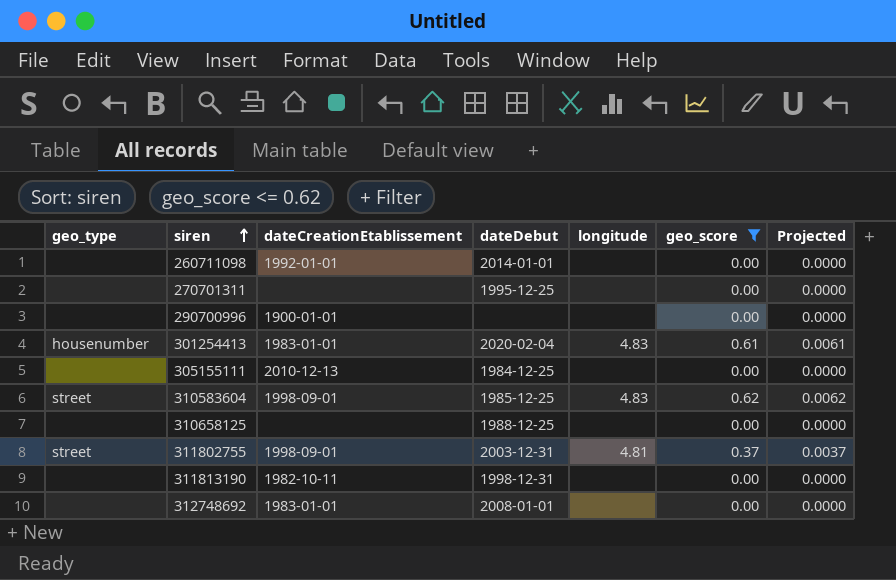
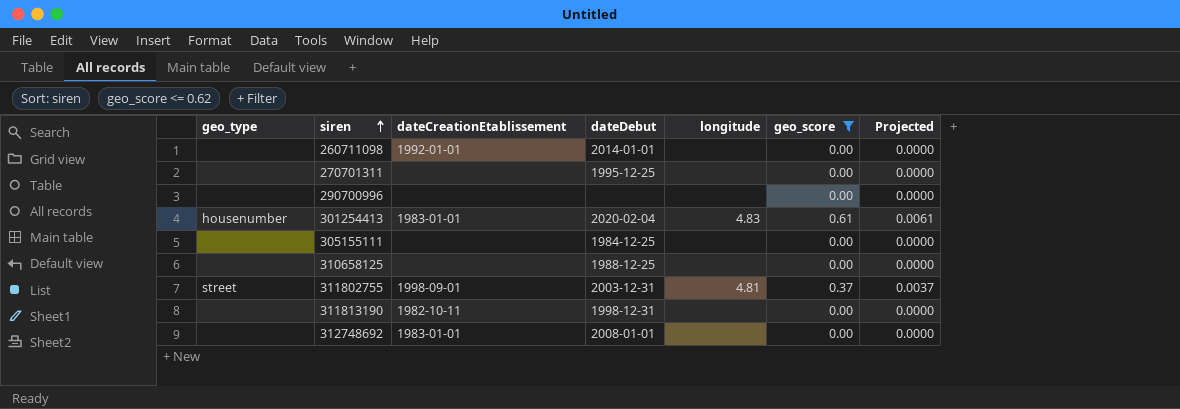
row 310583604: street | 1998-09-01 | 1985-12-25 | 4.83 | 0.62 | 0.0062 -> none
290700996 | dateCreationEtablissement: 1900-01-01 -> none
305155111 | dateCreationEtablissement: 2010-12-13 -> none

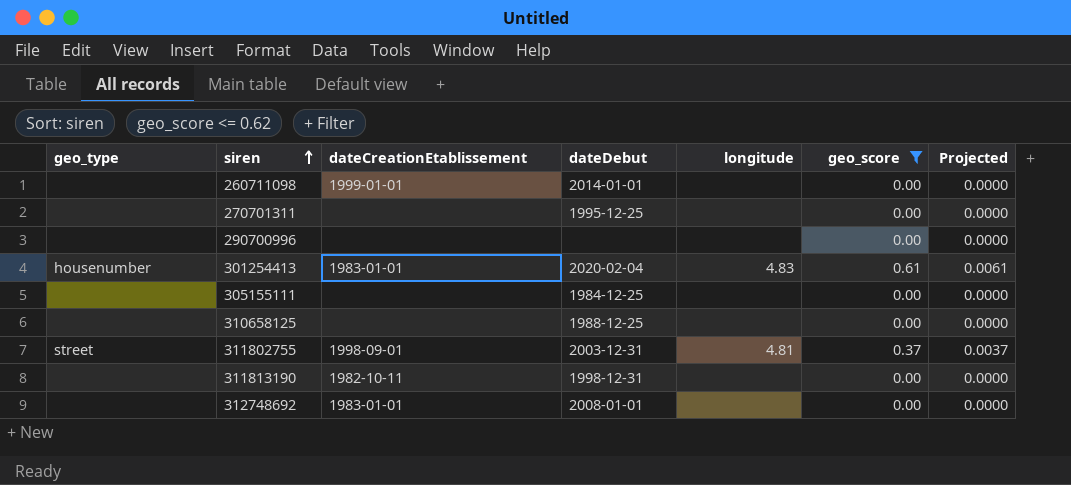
260711098 | dateCreationEtablissement: 1992-01-01 -> 1999-01-01

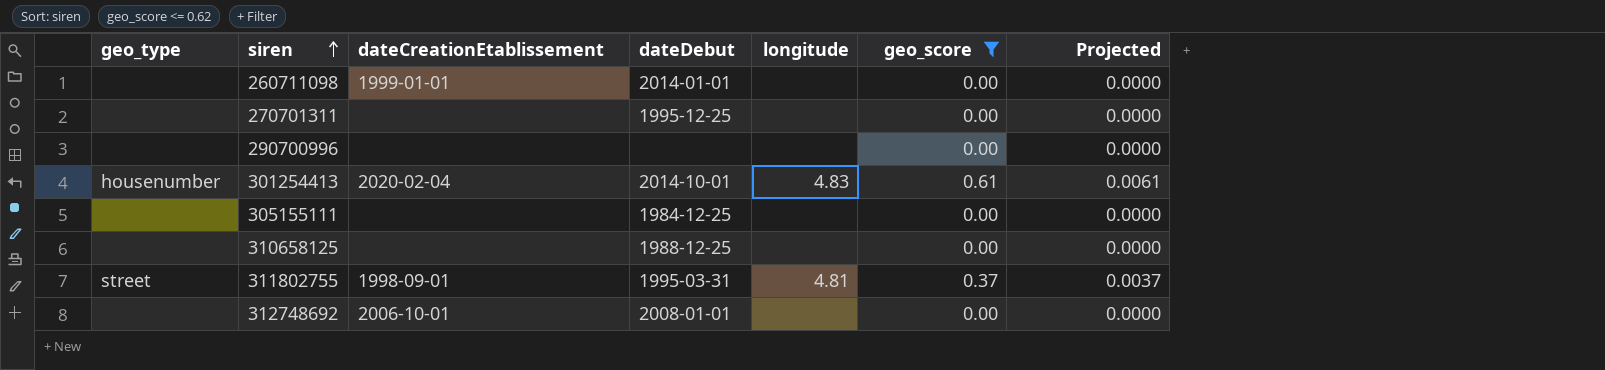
row 311813190: none | 1982-10-11 | 1998-12-31 | none | 0.00 | 0.0000 -> none
301254413 | dateCreationEtablissement: 1983-01-01 -> 2020-02-04
301254413 | dateDebut: 2020-02-04 -> 2014-10-01
311802755 | dateDebut: 2003-12-31 -> 1995-03-31
312748692 | dateCreationEtablissement: 1983-01-01 -> 2006-10-01

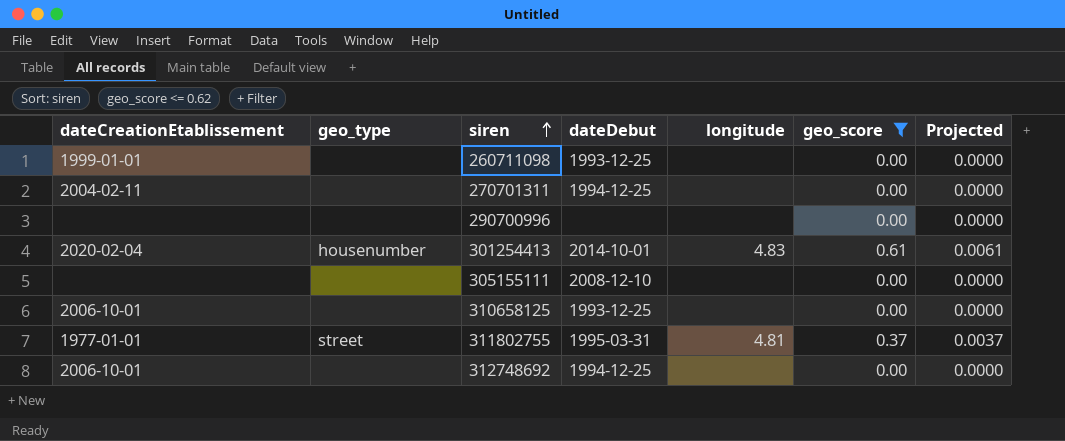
column dateCreationEtablissement | position: 3 -> 1
260711098 | dateDebut: 2014-01-01 -> 1993-12-25
270701311 | dateCreationEtablissement: none -> 2004-02-11
270701311 | dateDebut: 1995-12-25 -> 1994-12-25
305155111 | dateDebut: 1984-12-25 -> 2008-12-10
310658125 | dateCreationEtablissement: none -> 2006-10-01
310658125 | dateDebut: 1988-12-25 -> 1993-12-25
311802755 | dateCreationEtablissement: 1998-09-01 -> 1977-01-01
312748692 | dateDebut: 2008-01-01 -> 1994-12-25

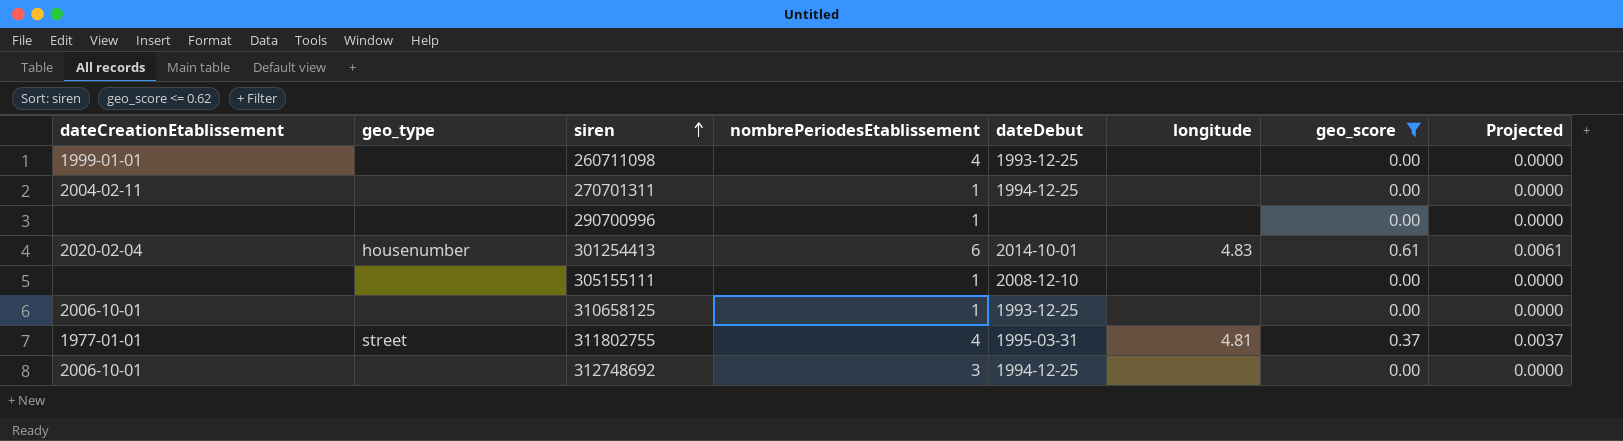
column nombrePeriodesEtablissement | position: none -> 4

